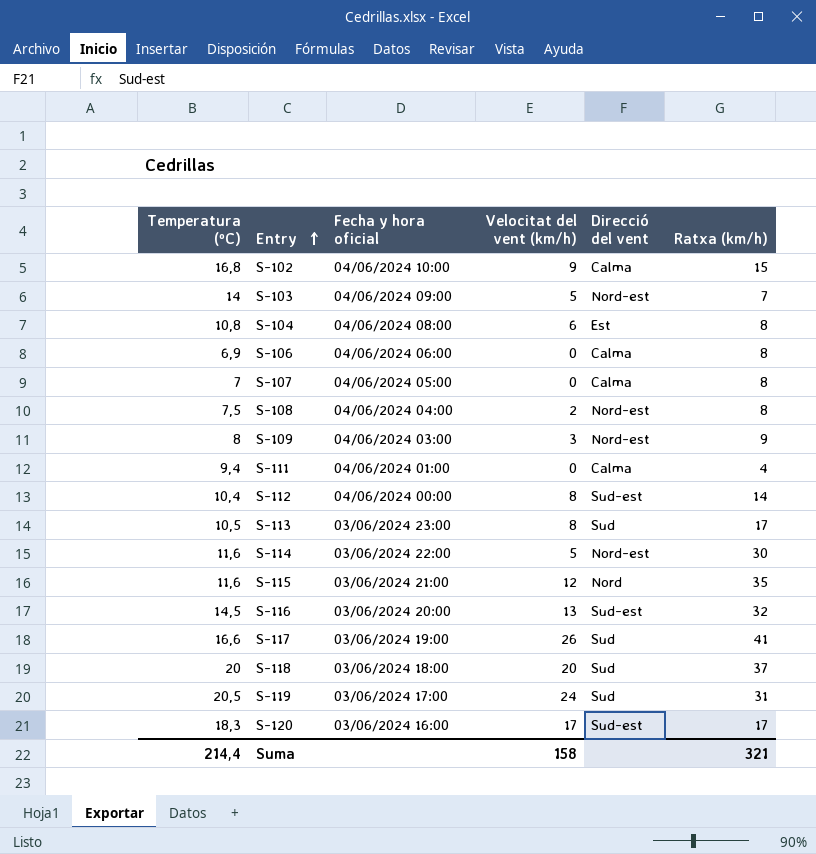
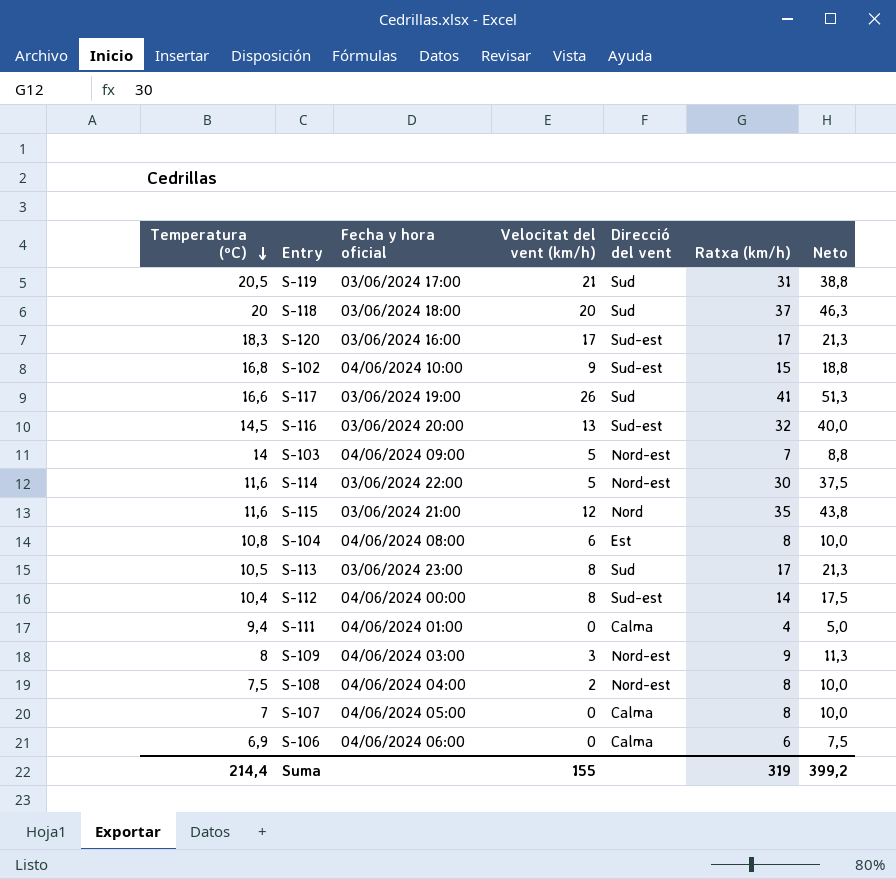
row order: Entry ascending -> Temperatura (ºC) descending
column Neto | formula: none -> [Ratxa (km/h)] * 1,25
S-119 | Velocitat del vent (km/h): 24 -> 21
S-102 | Direcció del vent: Calma -> Sud-est
S-106 | Ratxa (km/h): 8 -> 6
Suma | Velocitat del vent (km/h): 158 -> 155
Suma | Ratxa (km/h): 321 -> 319

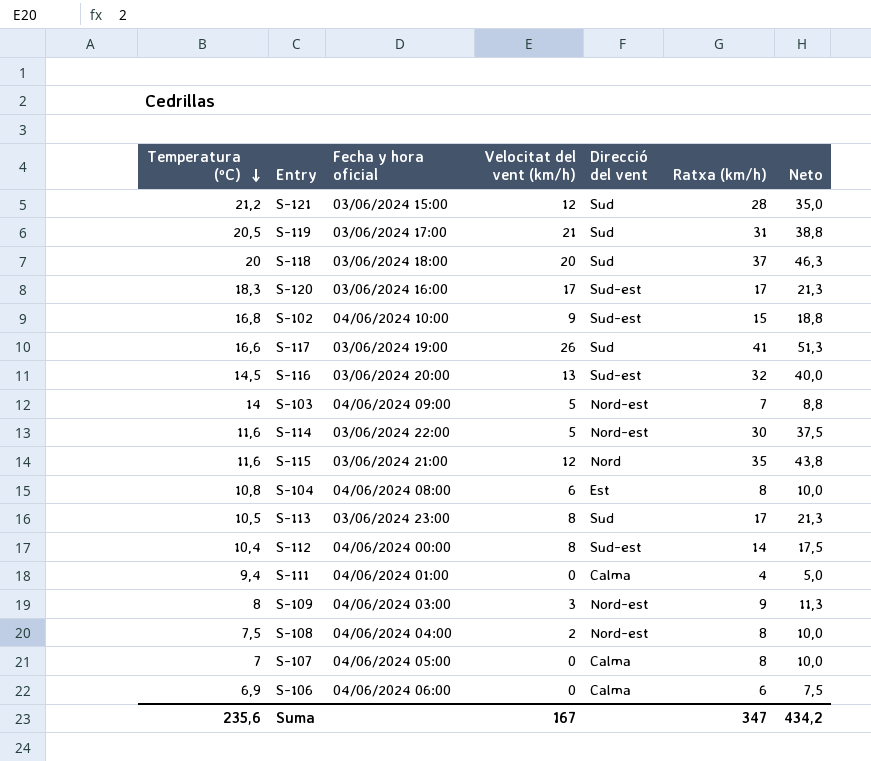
row S-121: none -> 21,2 | 03/06/2024 15:00 | 12 | Sud | 28 | 35,0
Suma | Temperatura (ºC): 214,4 -> 235,6
Suma | Velocitat del vent (km/h): 155 -> 167
Suma | Ratxa (km/h): 319 -> 347
Suma | Neto: 399,2 -> 434,2

